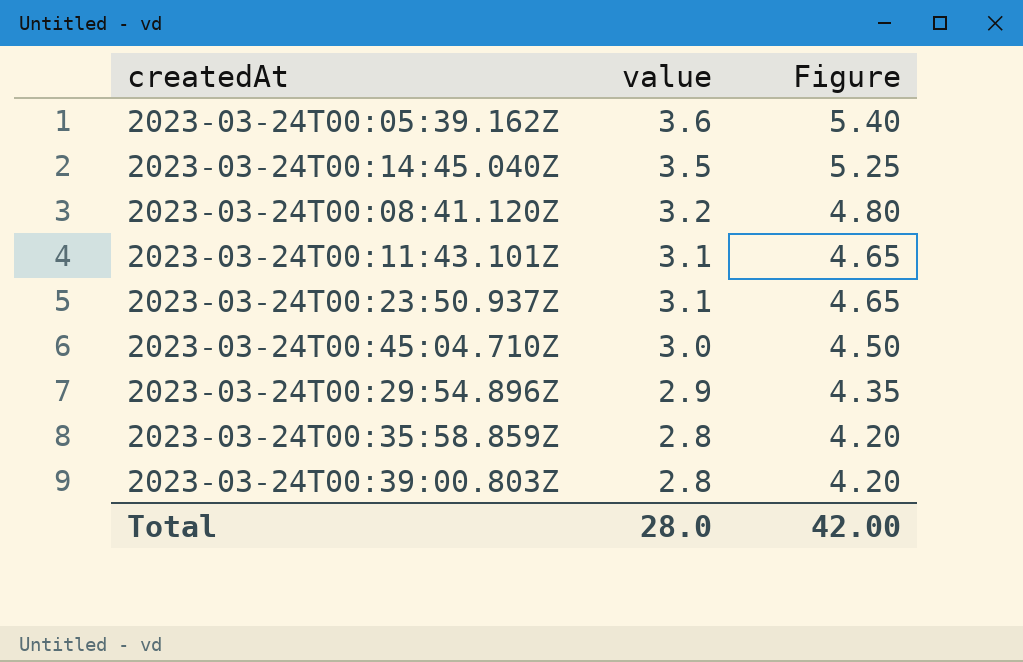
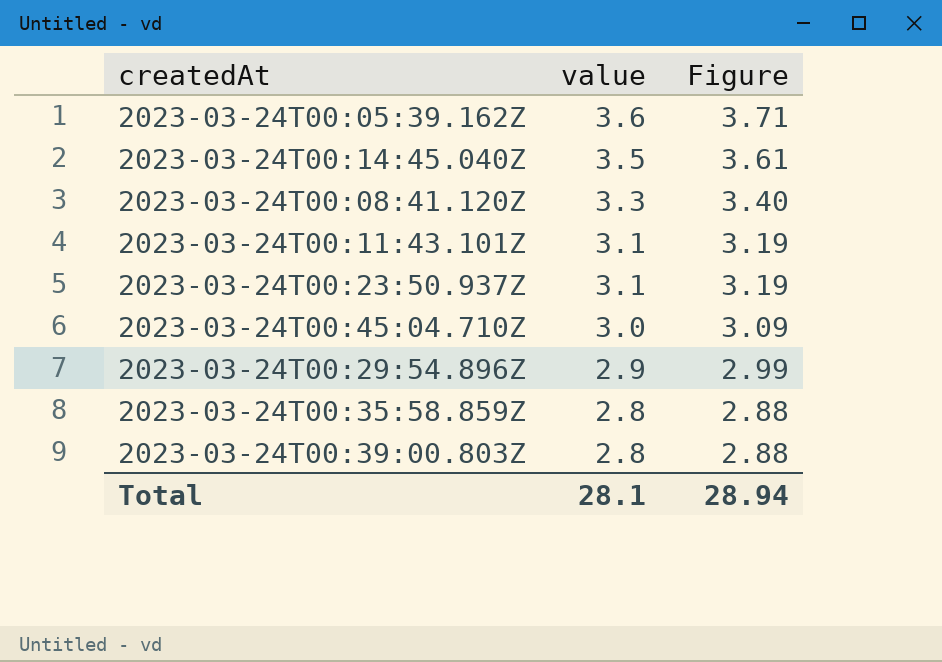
column Figure | formula: [value] * 1.5 -> [value] * 1.03
2023-03-24T00:08:41.120Z | value: 3.2 -> 3.3
Total | value: 28.0 -> 28.1
Total | Figure: 42.00 -> 28.94

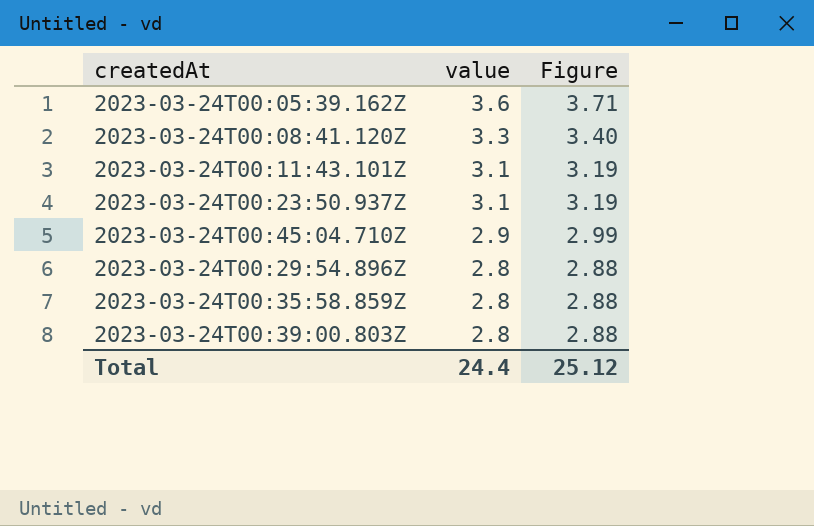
row 2023-03-24T00:14:45.040Z: 3.5 | 3.61 -> none
2023-03-24T00:45:04.710Z | value: 3.0 -> 2.9
2023-03-24T00:45:04.710Z | Figure: 3.09 -> 2.99
2023-03-24T00:29:54.896Z | value: 2.9 -> 2.8
2023-03-24T00:29:54.896Z | Figure: 2.99 -> 2.88
Total | value: 28.1 -> 24.4
Total | Figure: 28.94 -> 25.12

